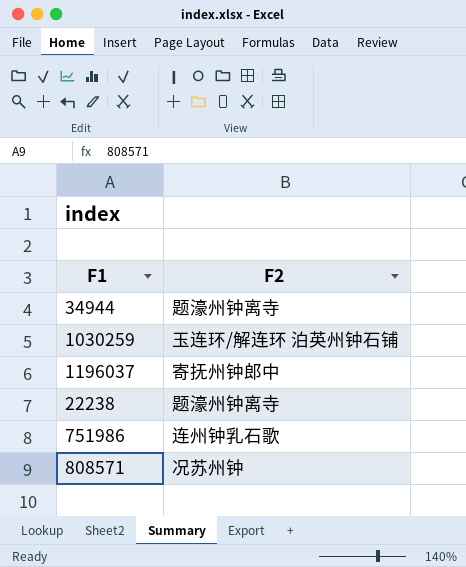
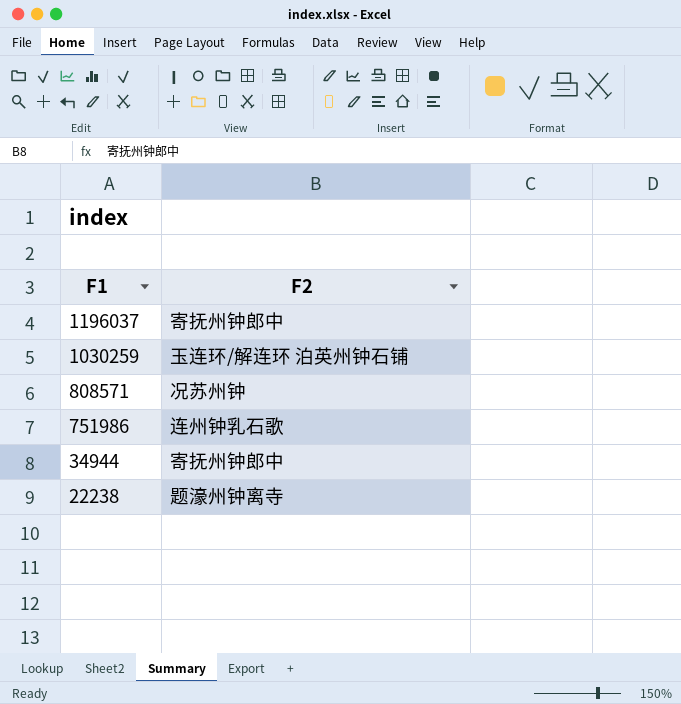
row order: none -> F1 descending
34944 | F2: 题濠州钟离寺 -> 寄抚州钟郎中

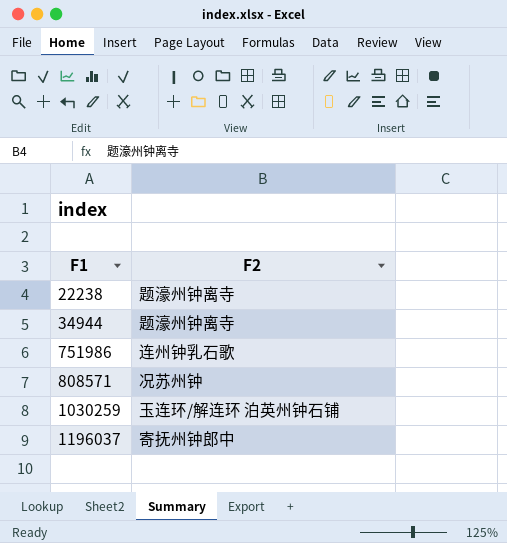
row order: F1 descending -> F1 ascending
34944 | F2: 寄抚州钟郎中 -> 题濠州钟离寺

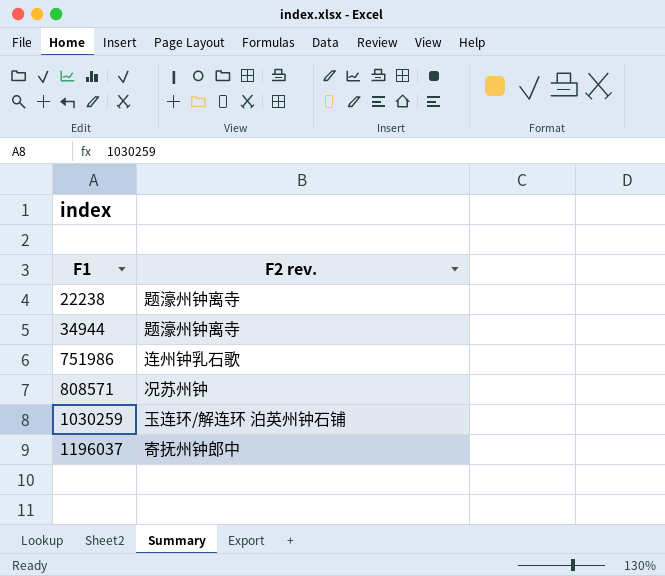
column name: F2 -> F2 rev.

